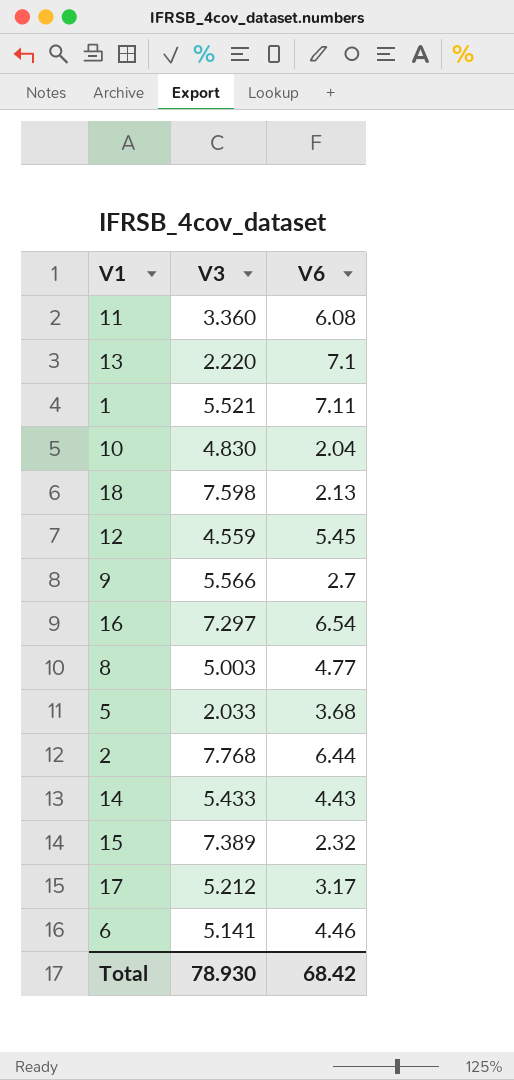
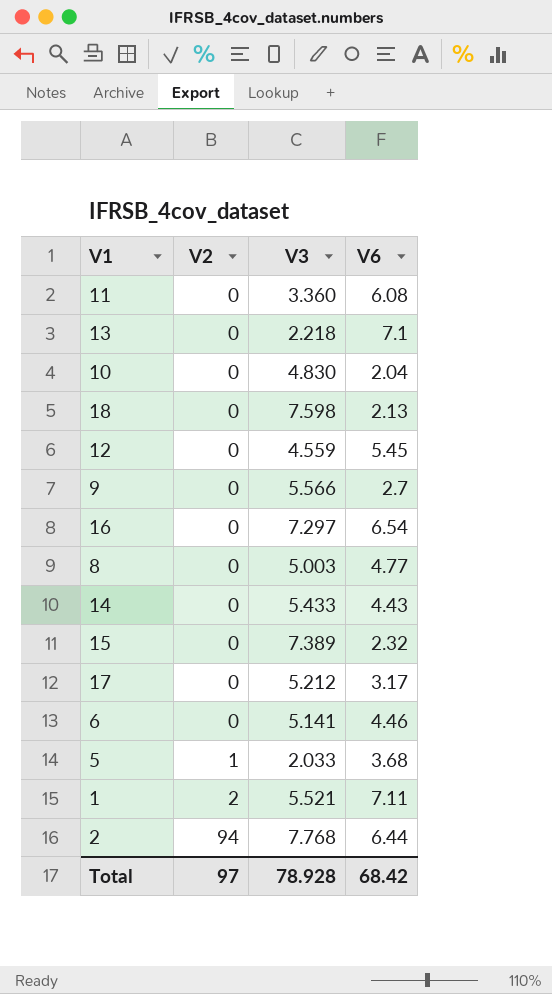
row order: none -> V2 ascending
column V2 | position: none -> 2
13 | V3: 2.220 -> 2.218
Total | V3: 78.930 -> 78.928

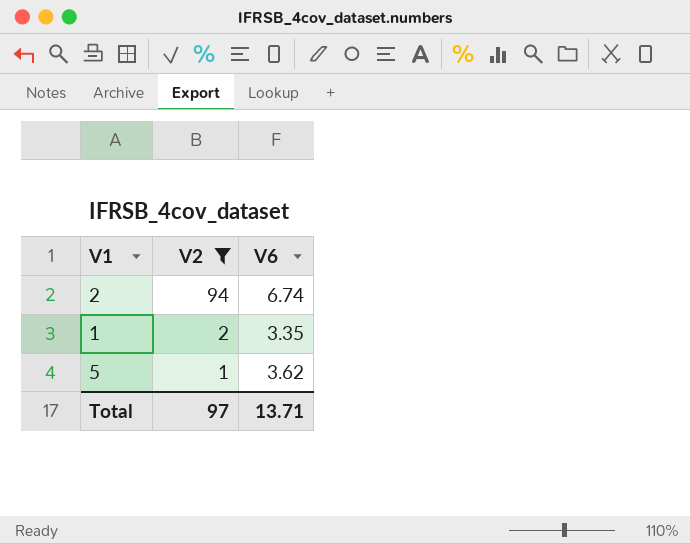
filter: none -> V2 != 0
row order: V2 ascending -> V2 descending
column V3 | position: 3 -> none
2 | V6: 6.44 -> 6.74
1 | V6: 7.11 -> 3.35
5 | V6: 3.68 -> 3.62
Total | V6: 68.42 -> 13.71

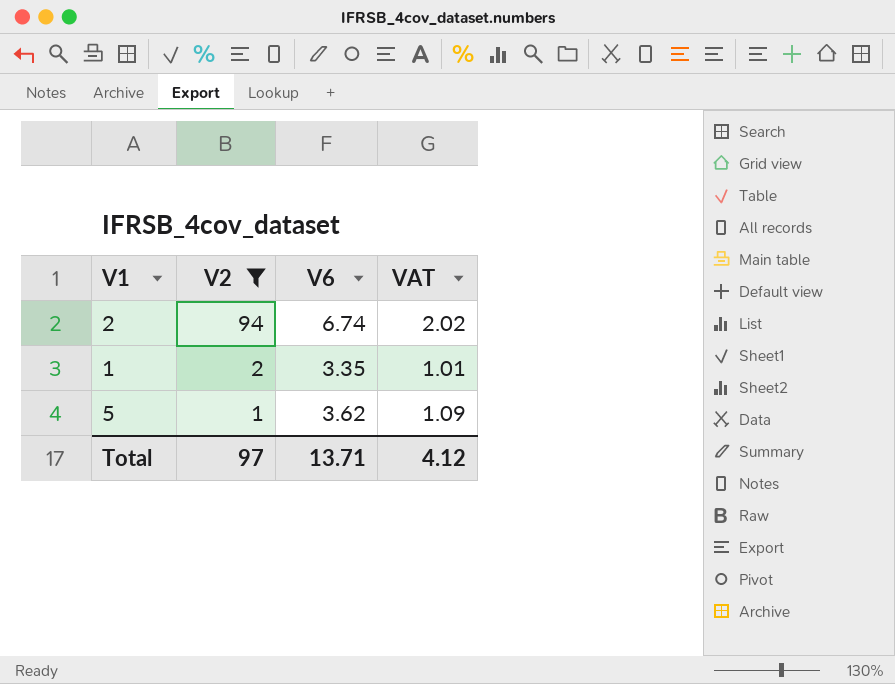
column VAT | formula: none -> [V6] * 0.3

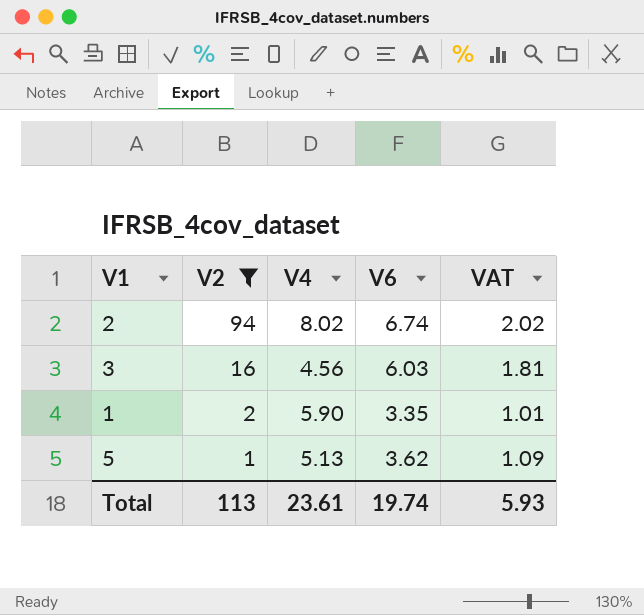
column V4 | position: none -> 3
row 3: none -> 16 | 4.56 | 6.03 | 1.81
Total | V2: 97 -> 113
Total | V6: 13.71 -> 19.74
Total | VAT: 4.12 -> 5.93

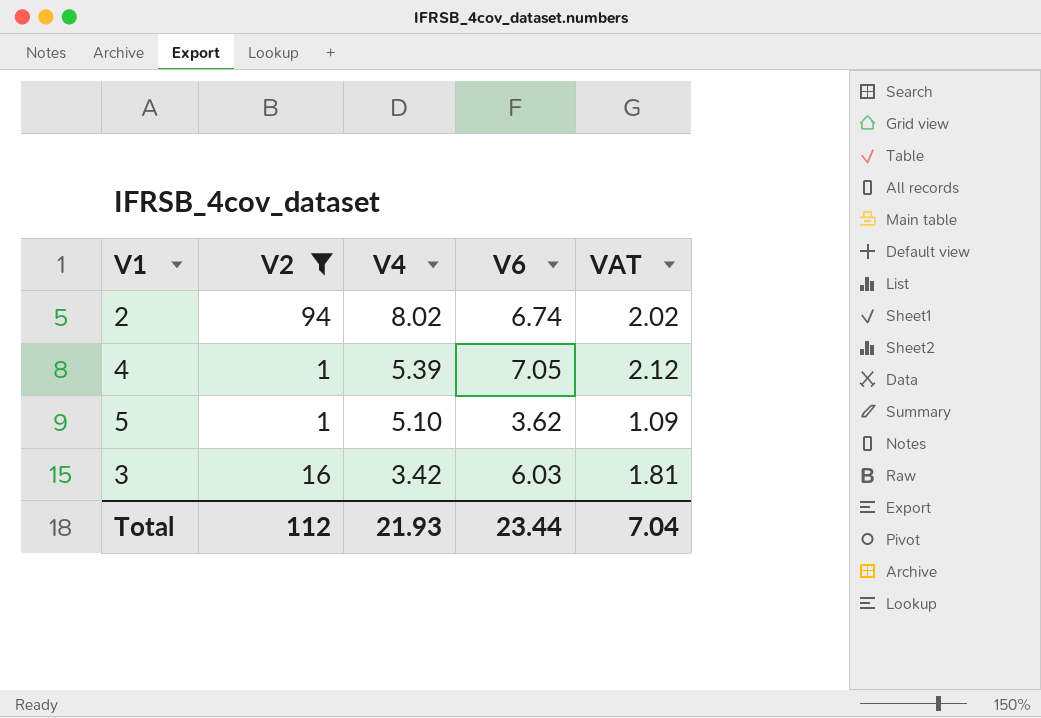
row order: V2 descending -> V4 descending
row 1: 2 | 5.90 | 3.35 | 1.01 -> none
row 4: none -> 1 | 5.39 | 7.05 | 2.12
5 | V4: 5.13 -> 5.10
3 | V4: 4.56 -> 3.42
Total | V2: 113 -> 112
Total | V4: 23.61 -> 21.93
Total | V6: 19.74 -> 23.44
Total | VAT: 5.93 -> 7.04

